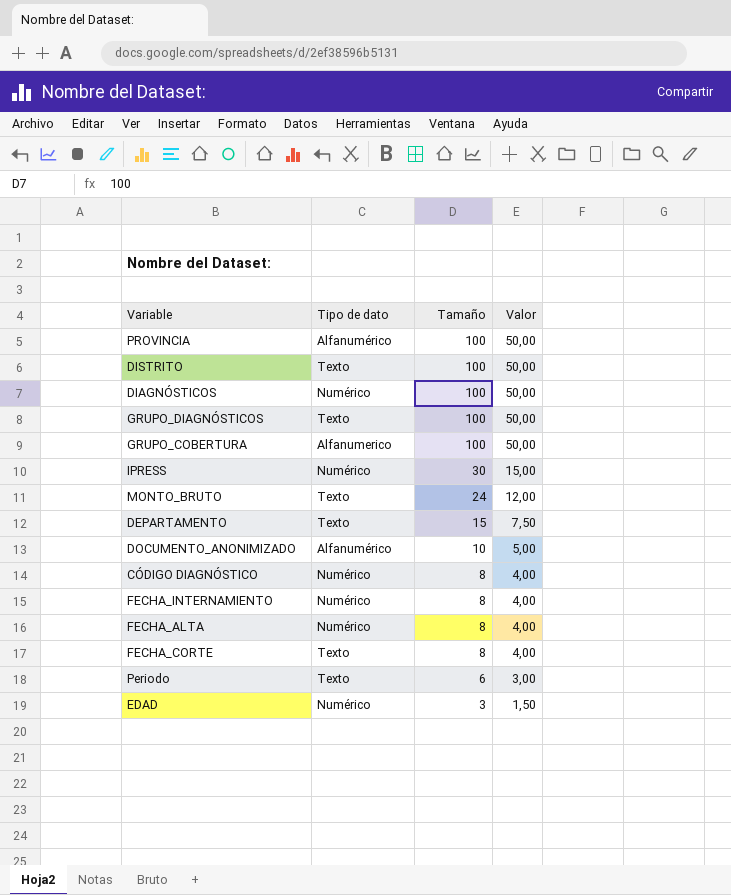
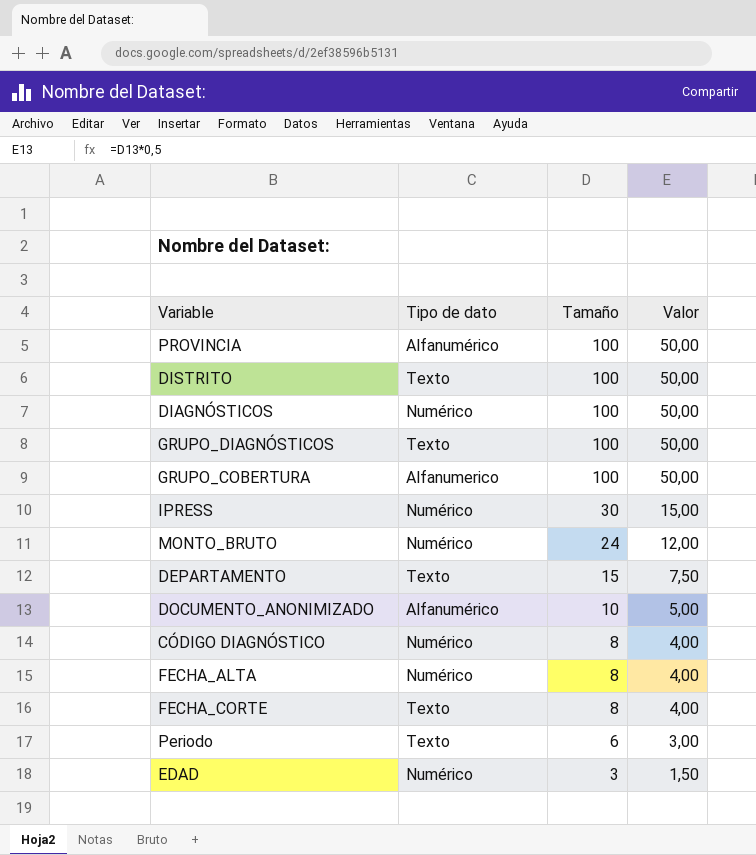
row FECHA_INTERNAMIENTO: Numérico | 8 | 4,00 -> none
MONTO_BRUTO | Tipo de dato: Texto -> Numérico

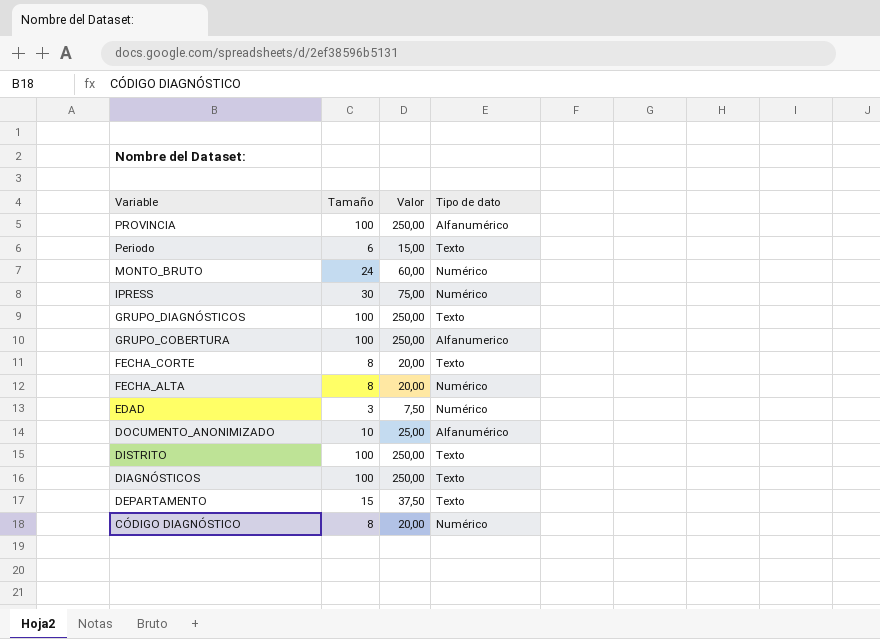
row order: Tamaño descending -> Variable descending
column Valor | formula: [Tamaño] * 0,5 -> [Tamaño] * 2,5
column Tipo de dato | position: 2 -> 4
DIAGNÓSTICOS | Tipo de dato: Numérico -> Texto

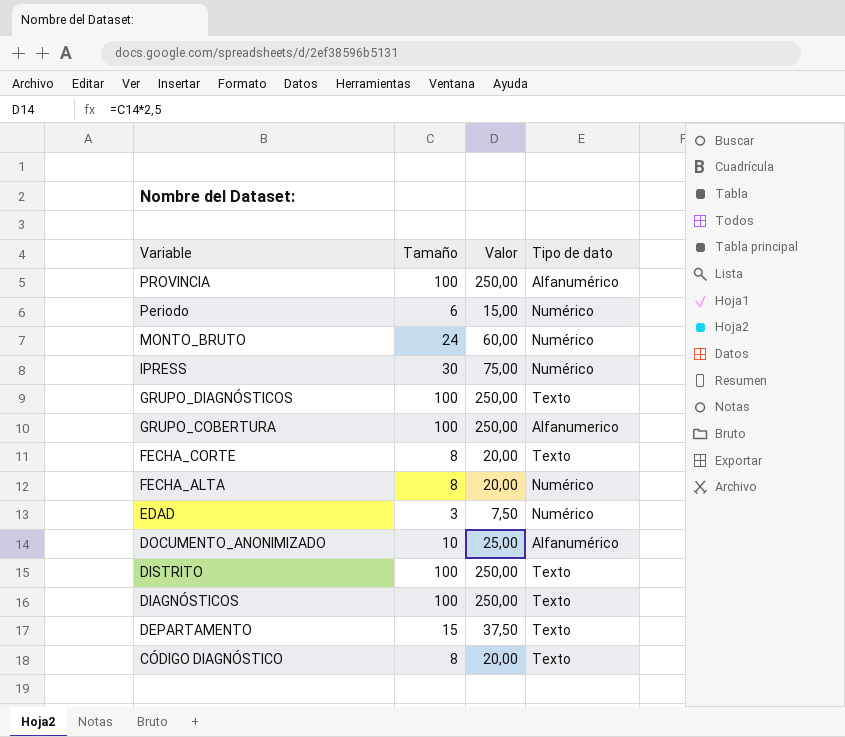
Periodo | Tipo de dato: Texto -> Numérico
CÓDIGO DIAGNÓSTICO | Tipo de dato: Numérico -> Texto

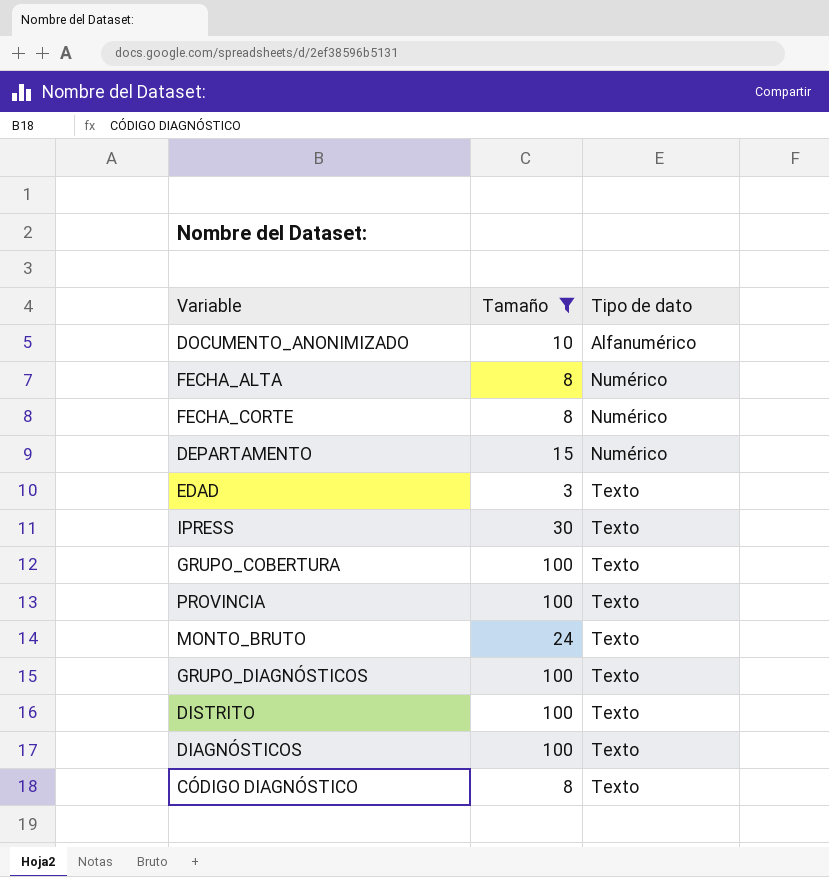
filter: none -> Tamaño != 6
row order: Variable descending -> Tipo de dato ascending
column Valor | formula: [Tamaño] * 2,5 -> none
FECHA_CORTE | Tipo de dato: Texto -> Numérico
DEPARTAMENTO | Tipo de dato: Texto -> Numérico
EDAD | Tipo de dato: Numérico -> Texto
IPRESS | Tipo de dato: Numérico -> Texto
GRUPO_COBERTURA | Tipo de dato: Alfanumerico -> Texto
PROVINCIA | Tipo de dato: Alfanumérico -> Texto
MONTO_BRUTO | Tipo de dato: Numérico -> Texto

